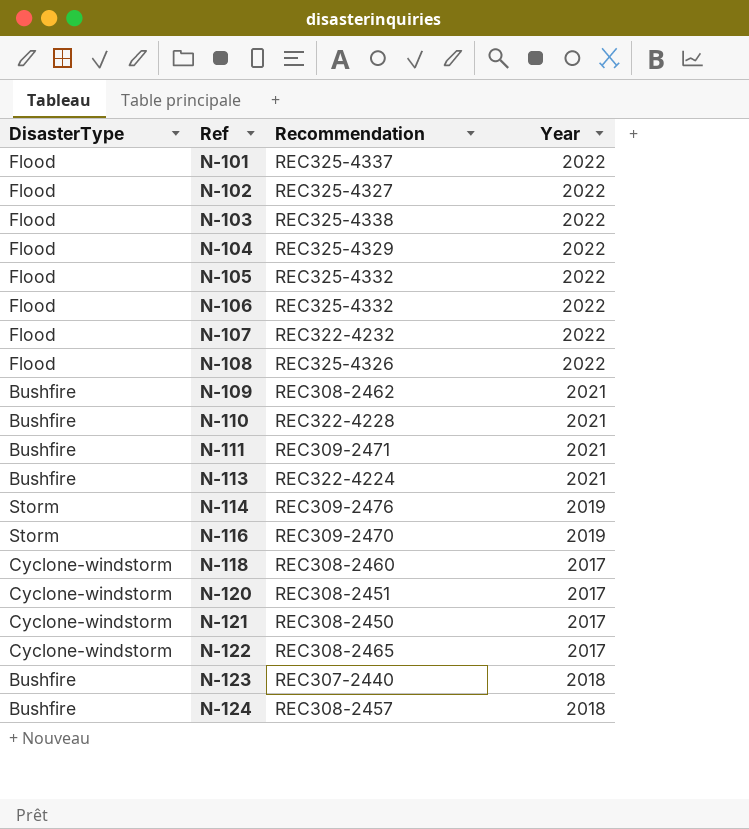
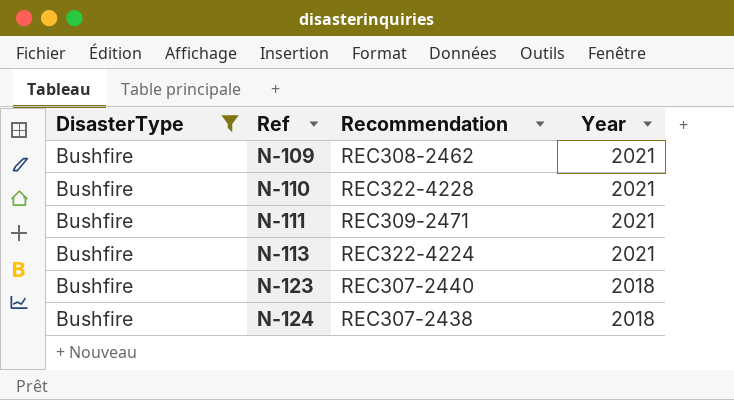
filter: none -> DisasterType = Bushfire
N-124 | Recommendation: REC308-2457 -> REC307-2438

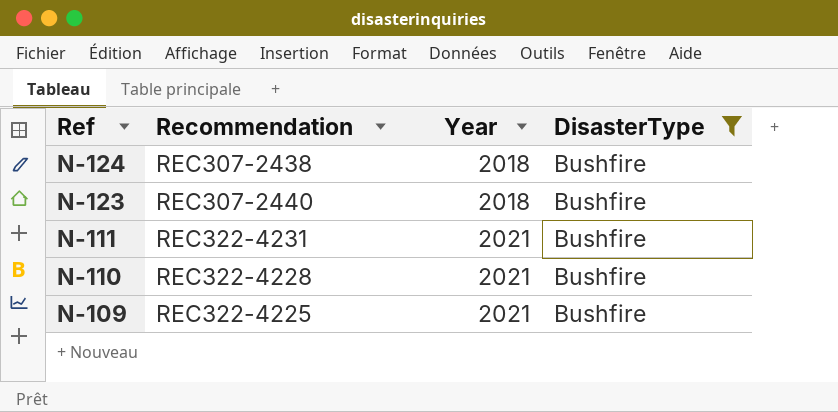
row order: Ref ascending -> Ref descending
column DisasterType | position: 1 -> 4
row N-113: Bushfire | REC322-4224 | 2021 -> none
N-111 | Recommendation: REC309-2471 -> REC322-4231
N-109 | Recommendation: REC308-2462 -> REC322-4225

